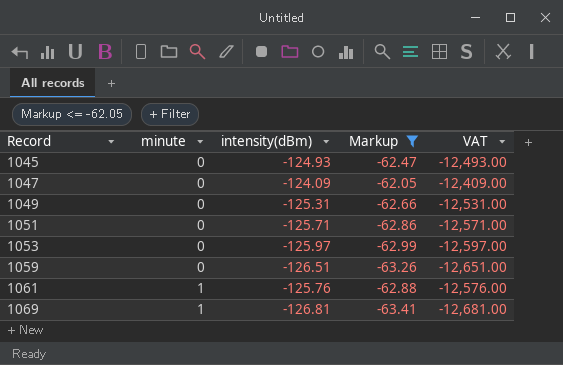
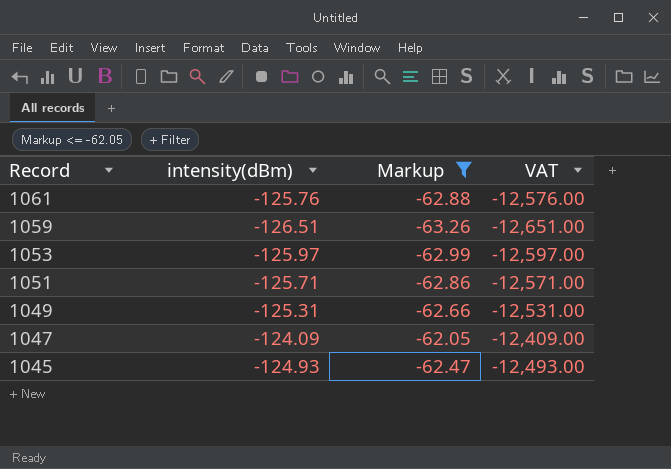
row order: Record ascending -> Record descending
column minute | position: 2 -> none
row 1069: 1 | -126.81 | -63.41 | -12,681.00 -> none

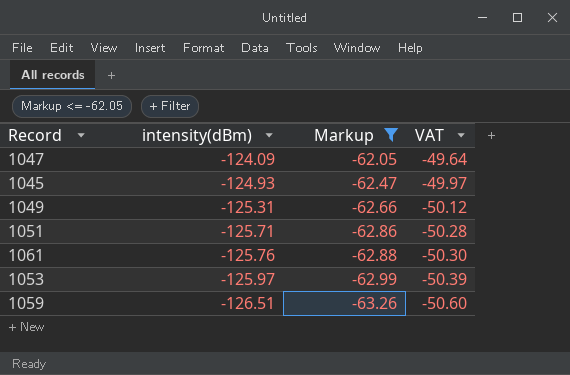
row order: Record descending -> intensity(dBm) descending
column VAT | formula: [intensity(dBm)] * 100 -> [intensity(dBm)] * 0.4

